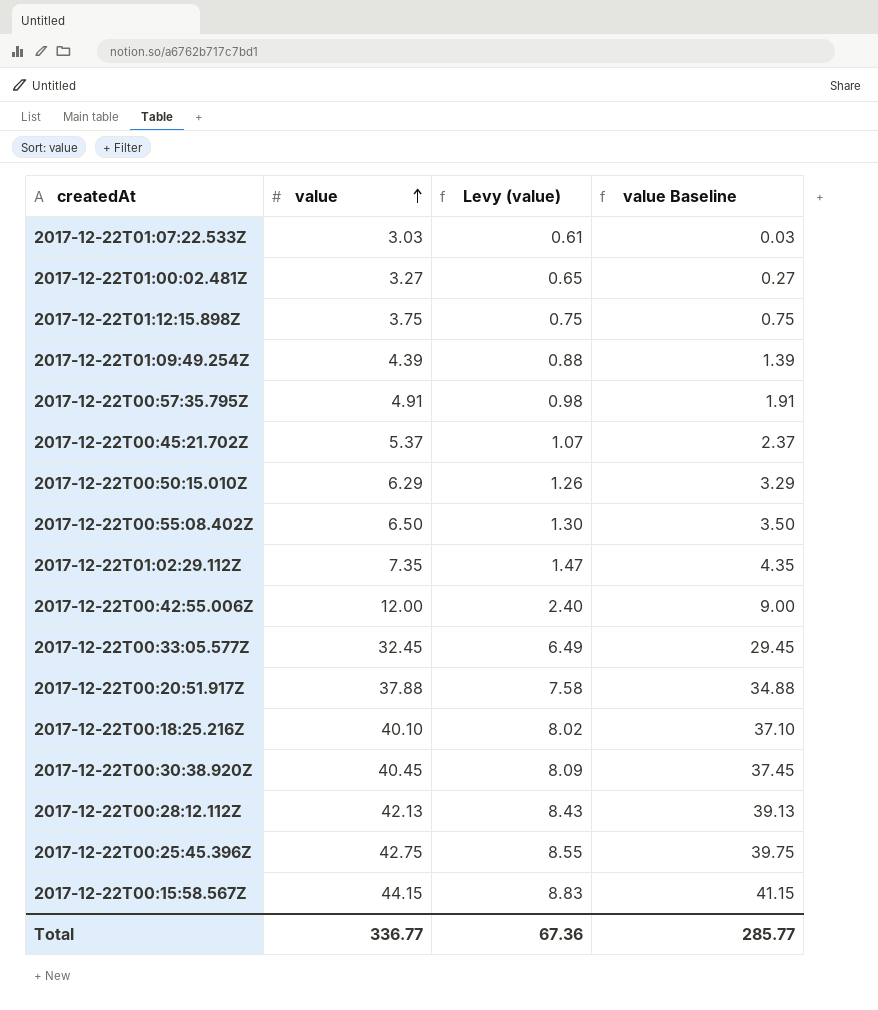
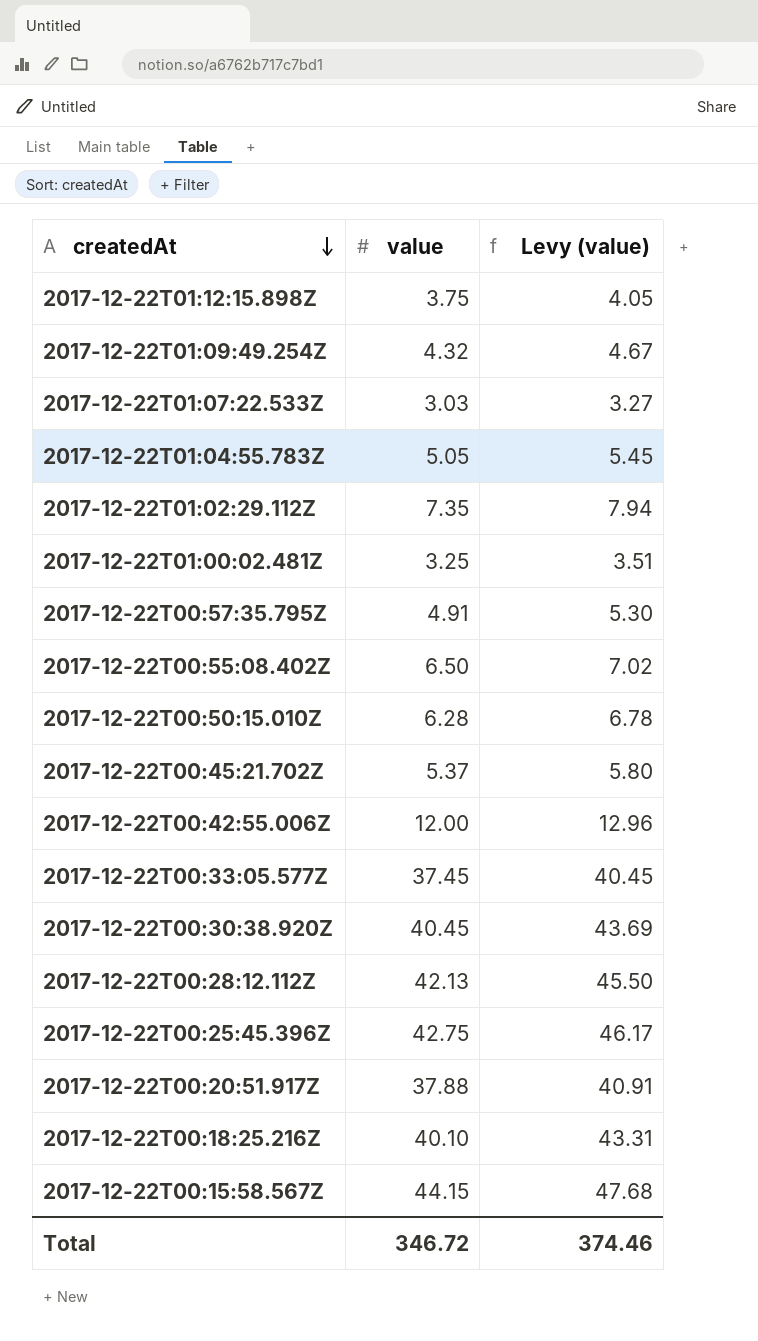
row order: value ascending -> createdAt descending
column value Baseline | formula: [value] - 3 -> none
column Levy (value) | formula: [value] * 0.2 -> [value] * 1.08
2017-12-22T01:09:49.254Z | value: 4.39 -> 4.32
row 2017-12-22T01:04:55.783Z: none -> 5.05 | 5.45
2017-12-22T01:00:02.481Z | value: 3.27 -> 3.25
2017-12-22T00:50:15.010Z | value: 6.29 -> 6.28
2017-12-22T00:33:05.577Z | value: 32.45 -> 37.45
Total | value: 336.77 -> 346.72
Total | Levy (value): 67.36 -> 374.46

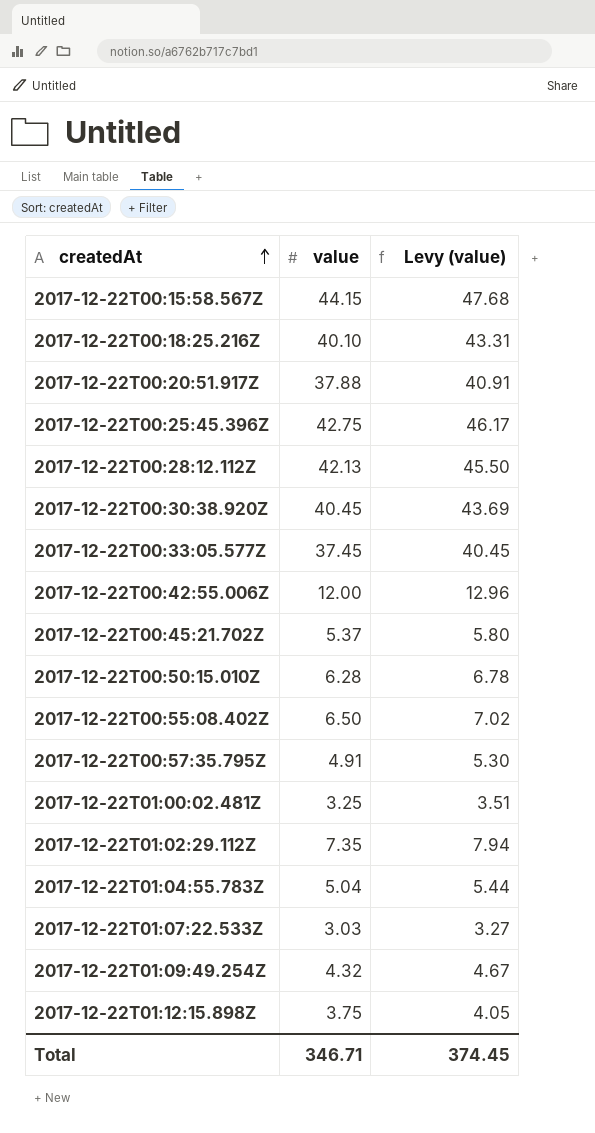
row order: createdAt descending -> createdAt ascending
2017-12-22T01:04:55.783Z | value: 5.05 -> 5.04
2017-12-22T01:04:55.783Z | Levy (value): 5.45 -> 5.44
Total | value: 346.72 -> 346.71
Total | Levy (value): 374.46 -> 374.45

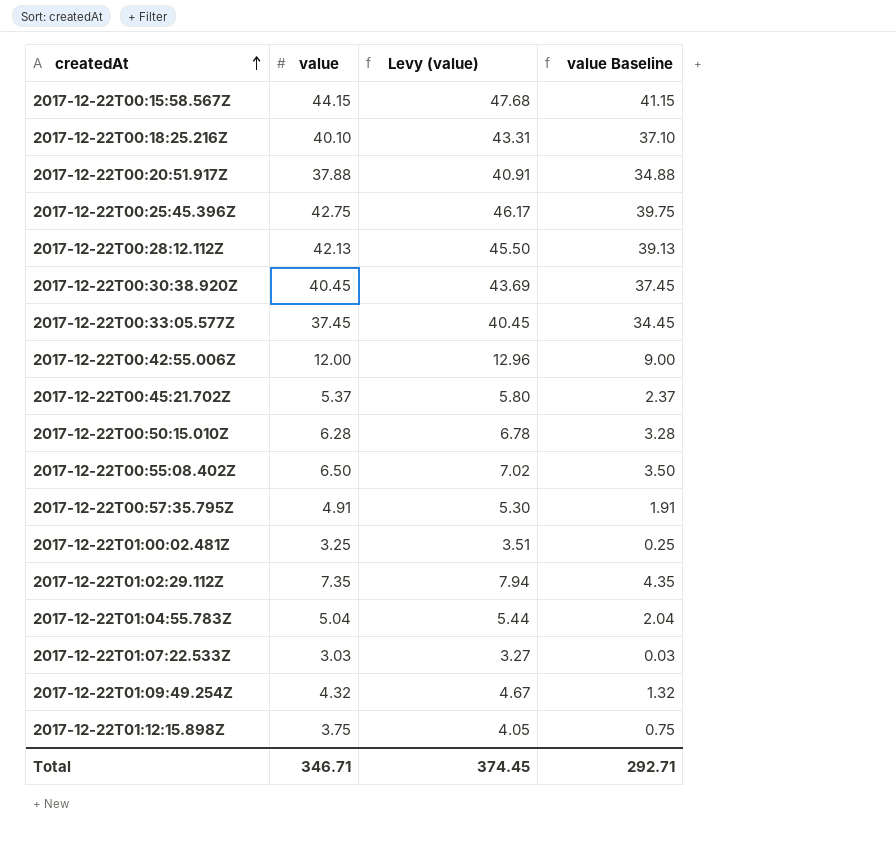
column value Baseline | formula: none -> [value] - 3

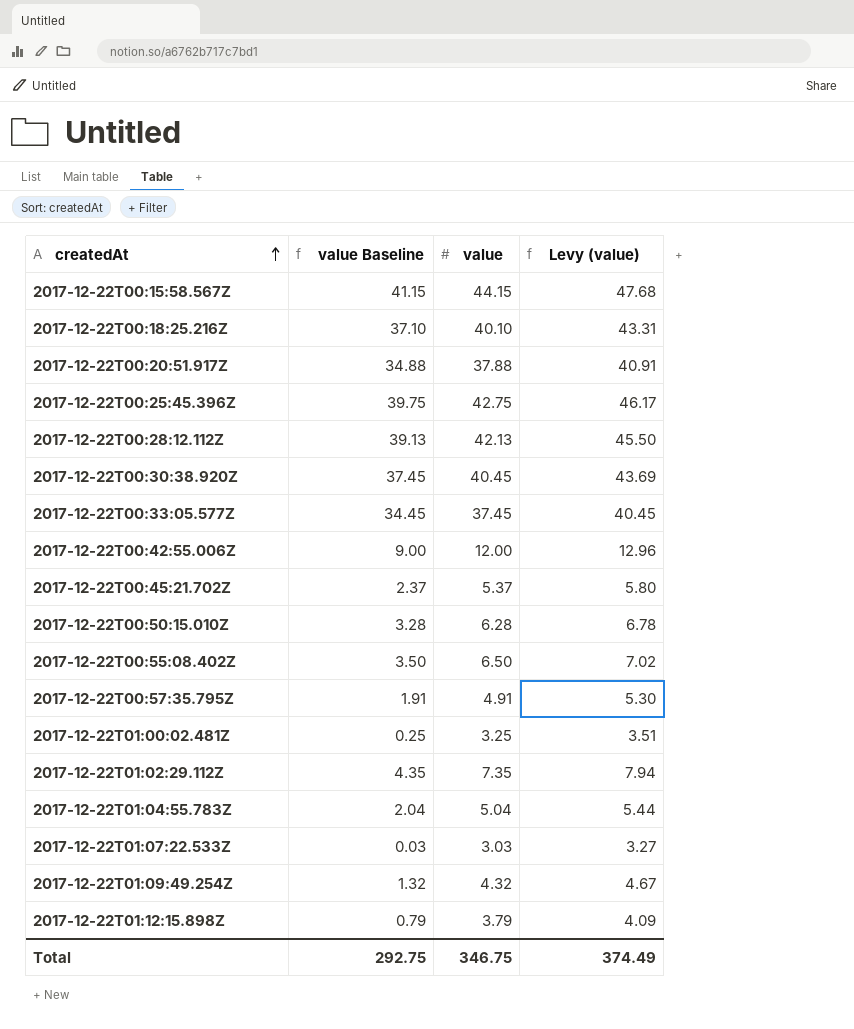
column value Baseline | position: 4 -> 2
2017-12-22T01:12:15.898Z | value Baseline: 0.75 -> 0.79
2017-12-22T01:12:15.898Z | value: 3.75 -> 3.79
2017-12-22T01:12:15.898Z | Levy (value): 4.05 -> 4.09
Total | value Baseline: 292.71 -> 292.75
Total | value: 346.71 -> 346.75
Total | Levy (value): 374.45 -> 374.49

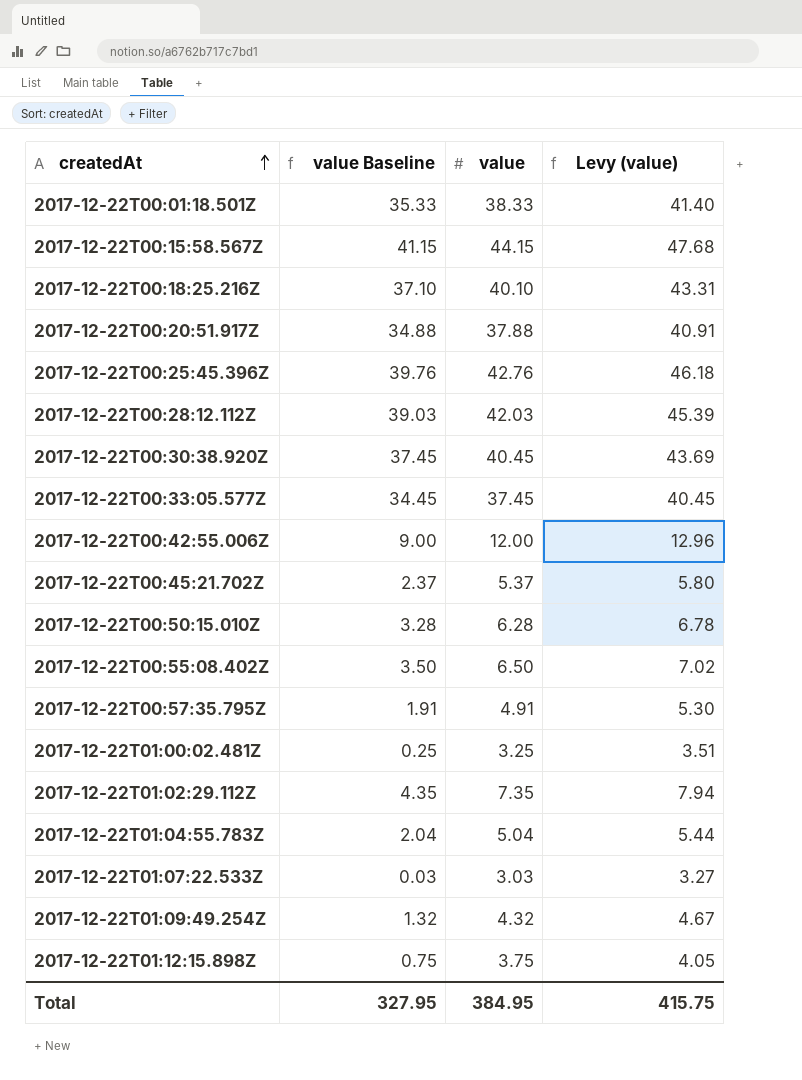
row 2017-12-22T00:01:18.501Z: none -> 35.33 | 38.33 | 41.40
2017-12-22T00:25:45.396Z | value Baseline: 39.75 -> 39.76
2017-12-22T00:25:45.396Z | value: 42.75 -> 42.76
2017-12-22T00:25:45.396Z | Levy (value): 46.17 -> 46.18
2017-12-22T00:28:12.112Z | value Baseline: 39.13 -> 39.03
2017-12-22T00:28:12.112Z | value: 42.13 -> 42.03
2017-12-22T00:28:12.112Z | Levy (value): 45.50 -> 45.39
2017-12-22T01:12:15.898Z | value Baseline: 0.79 -> 0.75
2017-12-22T01:12:15.898Z | value: 3.79 -> 3.75
2017-12-22T01:12:15.898Z | Levy (value): 4.09 -> 4.05
Total | value Baseline: 292.75 -> 327.95
Total | value: 346.75 -> 384.95
Total | Levy (value): 374.49 -> 415.75

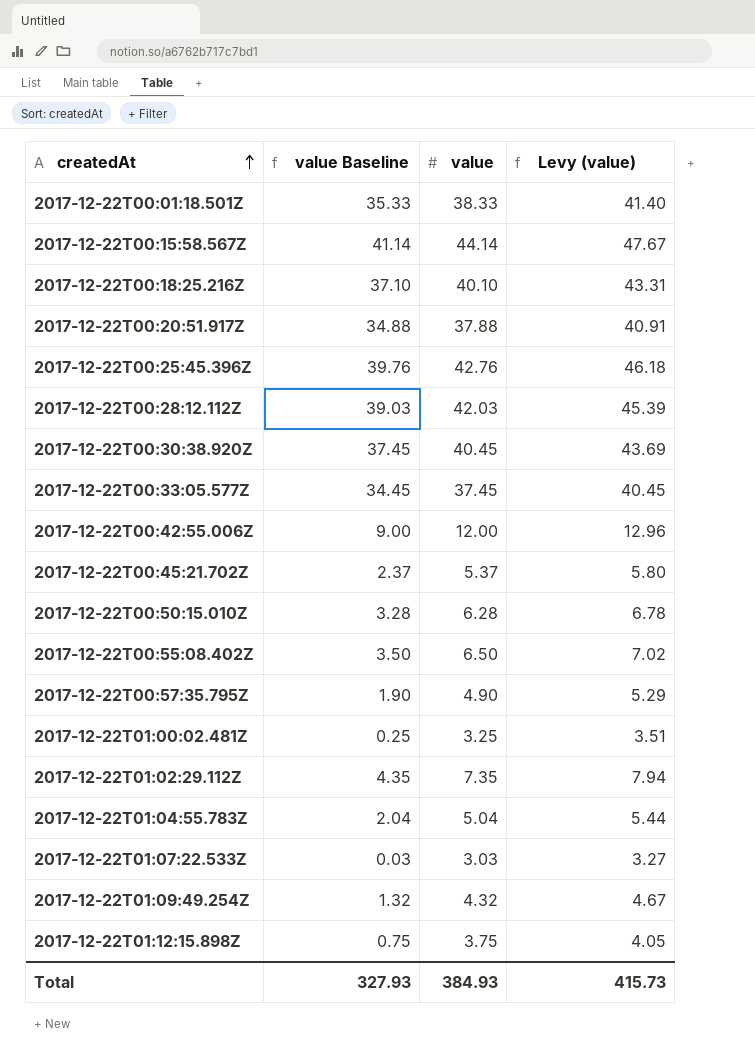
2017-12-22T00:15:58.567Z | value Baseline: 41.15 -> 41.14
2017-12-22T00:15:58.567Z | value: 44.15 -> 44.14
2017-12-22T00:15:58.567Z | Levy (value): 47.68 -> 47.67
2017-12-22T00:57:35.795Z | value Baseline: 1.91 -> 1.90
2017-12-22T00:57:35.795Z | value: 4.91 -> 4.90
2017-12-22T00:57:35.795Z | Levy (value): 5.30 -> 5.29
Total | value Baseline: 327.95 -> 327.93
Total | value: 384.95 -> 384.93
Total | Levy (value): 415.75 -> 415.73

